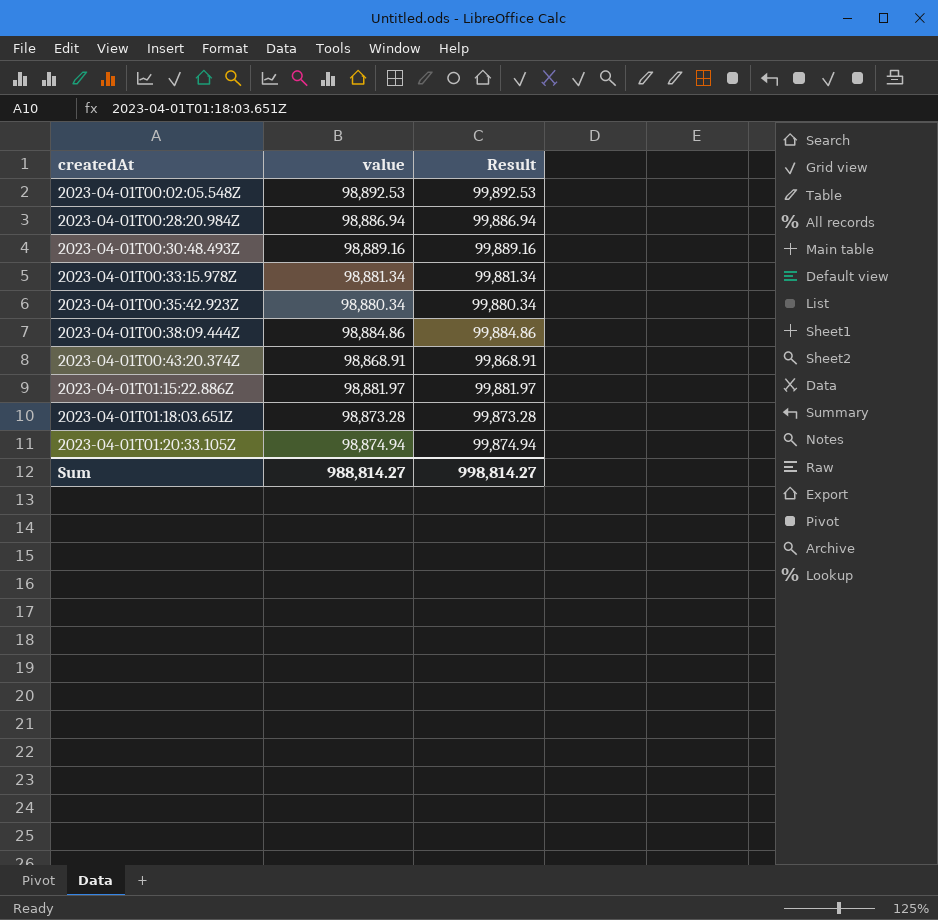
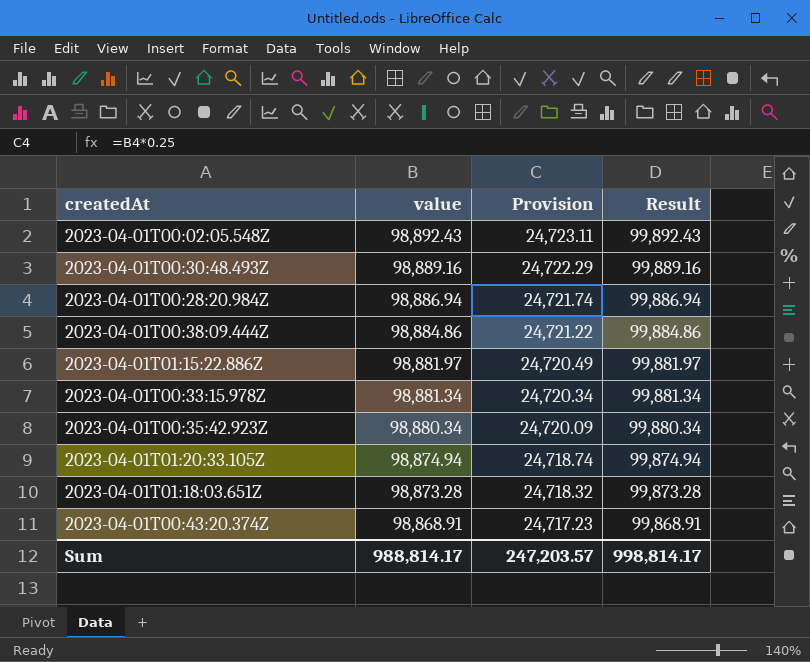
row order: createdAt ascending -> value descending
column Provision | formula: none -> [value] * 0.25
2023-04-01T00:02:05.548Z | value: 98,892.53 -> 98,892.43
2023-04-01T00:02:05.548Z | Result: 99,892.53 -> 99,892.43
Sum | value: 988,814.27 -> 988,814.17
Sum | Result: 998,814.27 -> 998,814.17

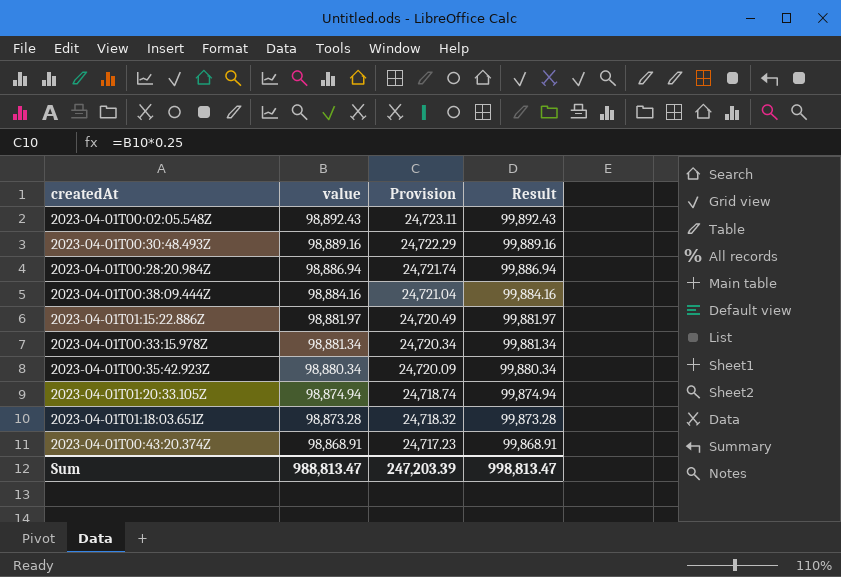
2023-04-01T00:38:09.444Z | value: 98,884.86 -> 98,884.16
2023-04-01T00:38:09.444Z | Provision: 24,721.22 -> 24,721.04
2023-04-01T00:38:09.444Z | Result: 99,884.86 -> 99,884.16
Sum | value: 988,814.17 -> 988,813.47
Sum | Provision: 247,203.57 -> 247,203.39
Sum | Result: 998,814.17 -> 998,813.47

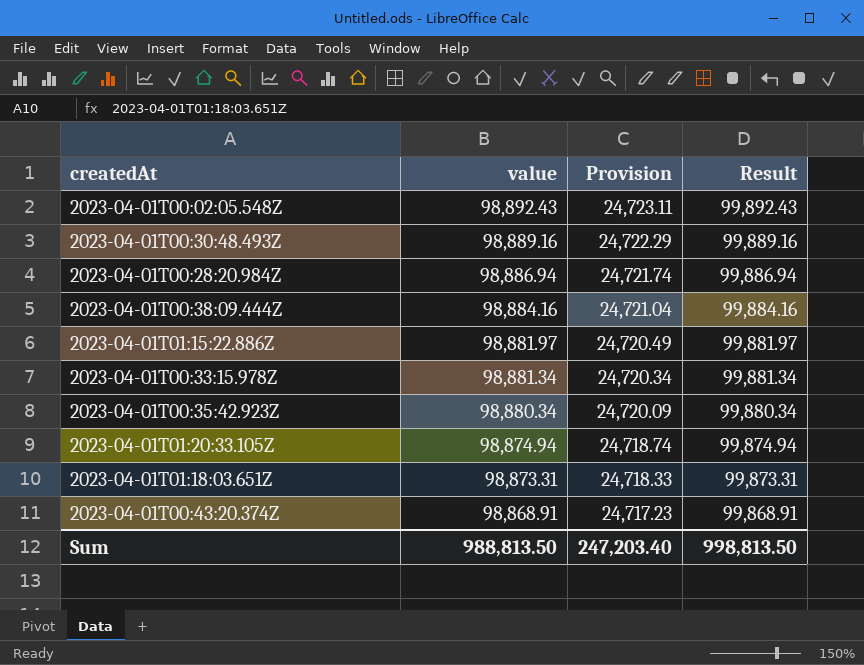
2023-04-01T01:18:03.651Z | value: 98,873.28 -> 98,873.31
2023-04-01T01:18:03.651Z | Provision: 24,718.32 -> 24,718.33
2023-04-01T01:18:03.651Z | Result: 99,873.28 -> 99,873.31
Sum | value: 988,813.47 -> 988,813.50
Sum | Provision: 247,203.39 -> 247,203.40
Sum | Result: 998,813.47 -> 998,813.50

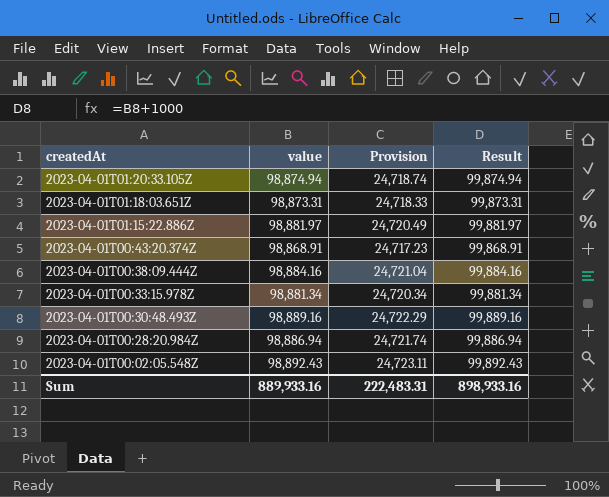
row order: value descending -> createdAt descending
row 2023-04-01T00:35:42.923Z: 98,880.34 | 24,720.09 | 99,880.34 -> none
Sum | value: 988,813.50 -> 889,933.16
Sum | Provision: 247,203.40 -> 222,483.31
Sum | Result: 998,813.50 -> 898,933.16

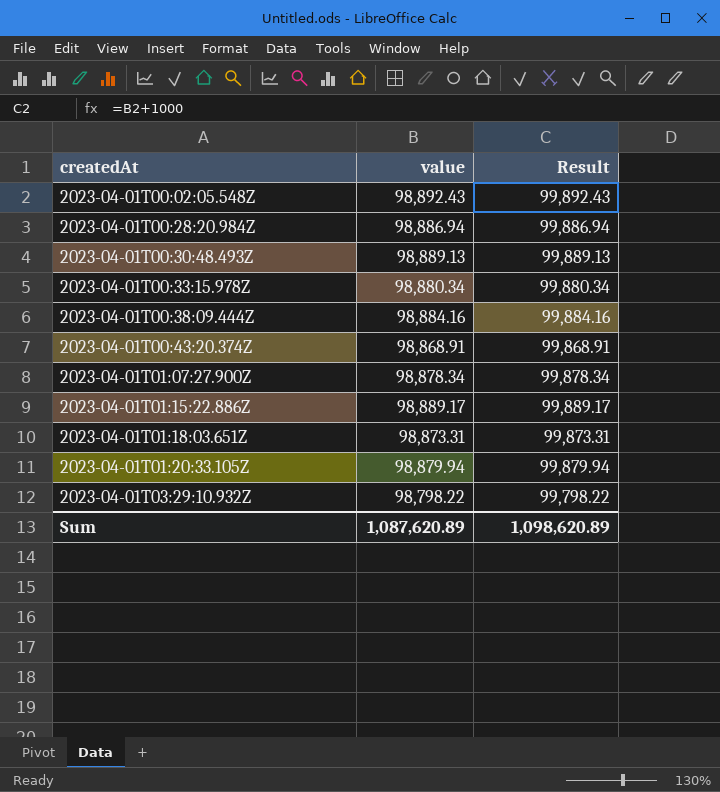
row order: createdAt descending -> createdAt ascending
column Provision | formula: [value] * 0.25 -> none
2023-04-01T00:30:48.493Z | value: 98,889.16 -> 98,889.13
2023-04-01T00:30:48.493Z | Result: 99,889.16 -> 99,889.13
2023-04-01T00:33:15.978Z | value: 98,881.34 -> 98,880.34
2023-04-01T00:33:15.978Z | Result: 99,881.34 -> 99,880.34
row 2023-04-01T01:07:27.900Z: none -> 98,878.34 | 99,878.34
2023-04-01T01:15:22.886Z | value: 98,881.97 -> 98,889.17
2023-04-01T01:15:22.886Z | Result: 99,881.97 -> 99,889.17
2023-04-01T01:20:33.105Z | value: 98,874.94 -> 98,879.94
2023-04-01T01:20:33.105Z | Result: 99,874.94 -> 99,879.94
row 2023-04-01T03:29:10.932Z: none -> 98,798.22 | 99,798.22
Sum | value: 889,933.16 -> 1,087,620.89
Sum | Result: 898,933.16 -> 1,098,620.89

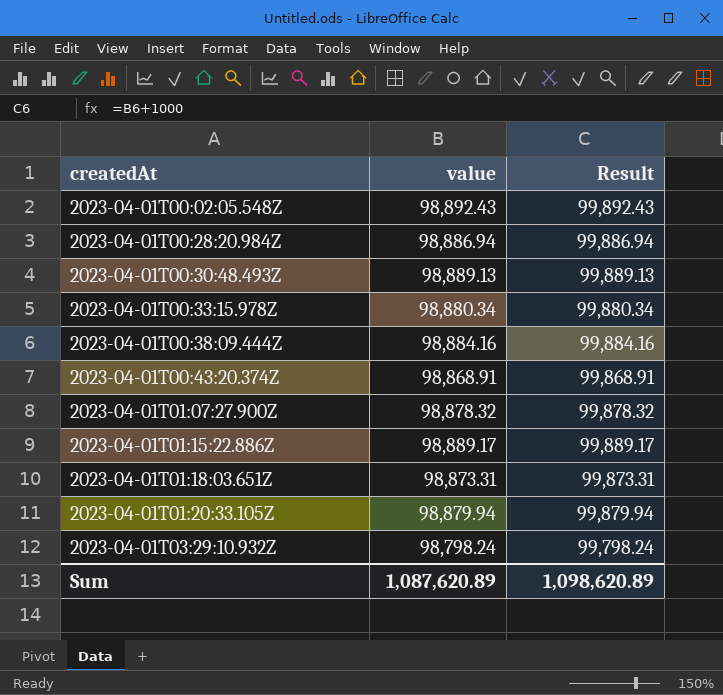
2023-04-01T01:07:27.900Z | value: 98,878.34 -> 98,878.32
2023-04-01T01:07:27.900Z | Result: 99,878.34 -> 99,878.32
2023-04-01T03:29:10.932Z | value: 98,798.22 -> 98,798.24
2023-04-01T03:29:10.932Z | Result: 99,798.22 -> 99,798.24

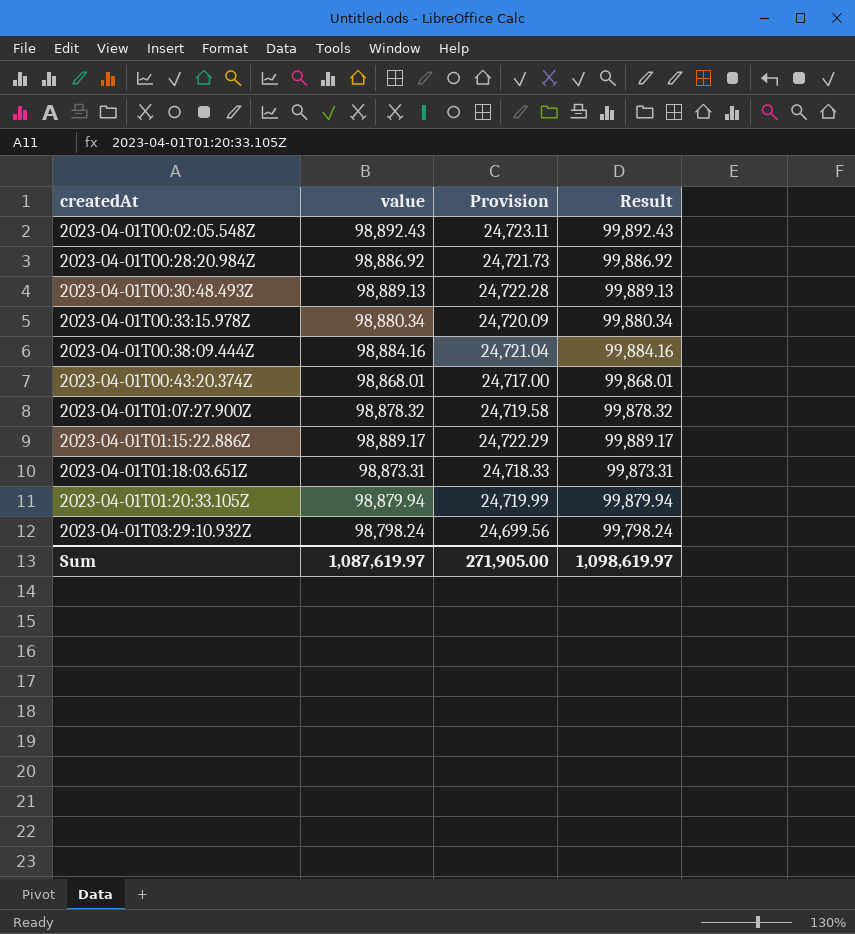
column Provision | formula: none -> [value] * 0.25
2023-04-01T00:28:20.984Z | value: 98,886.94 -> 98,886.92
2023-04-01T00:28:20.984Z | Result: 99,886.94 -> 99,886.92
2023-04-01T00:43:20.374Z | value: 98,868.91 -> 98,868.01
2023-04-01T00:43:20.374Z | Result: 99,868.91 -> 99,868.01
Sum | value: 1,087,620.89 -> 1,087,619.97
Sum | Result: 1,098,620.89 -> 1,098,619.97

